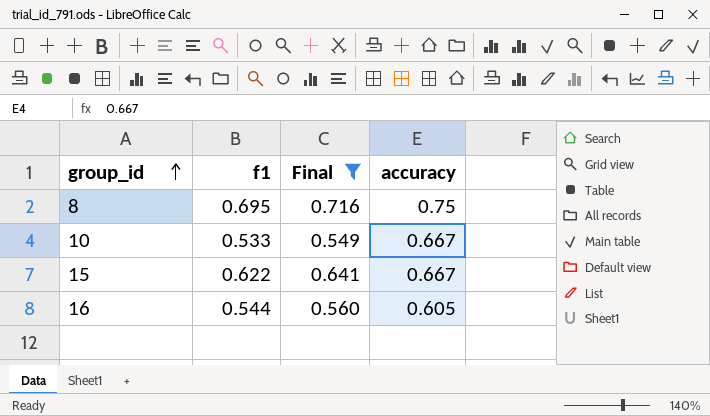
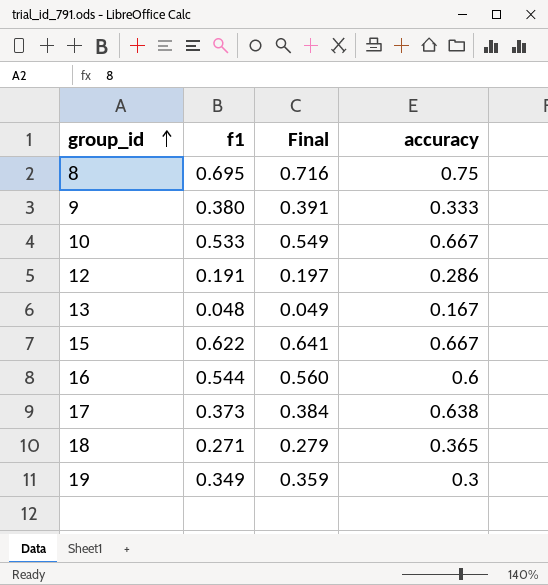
filter: Final >= 0.549 -> none
16 | accuracy: 0.605 -> 0.6

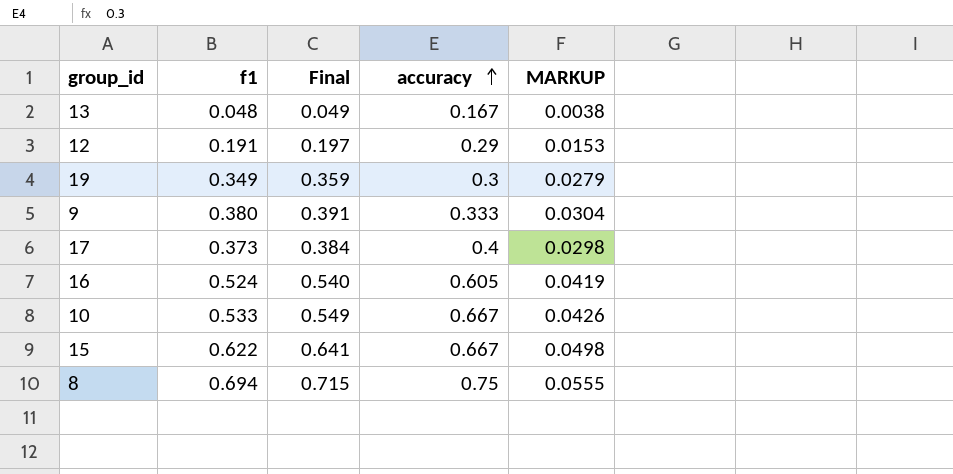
row order: group_id ascending -> accuracy ascending
column MARKUP | formula: none -> [f1] * 0.08
row 18: 0.271 | 0.279 | 0.365 -> none
12 | accuracy: 0.286 -> 0.29
17 | accuracy: 0.638 -> 0.4
16 | f1: 0.544 -> 0.524
16 | Final: 0.560 -> 0.540
16 | accuracy: 0.6 -> 0.605
8 | f1: 0.695 -> 0.694
8 | Final: 0.716 -> 0.715

